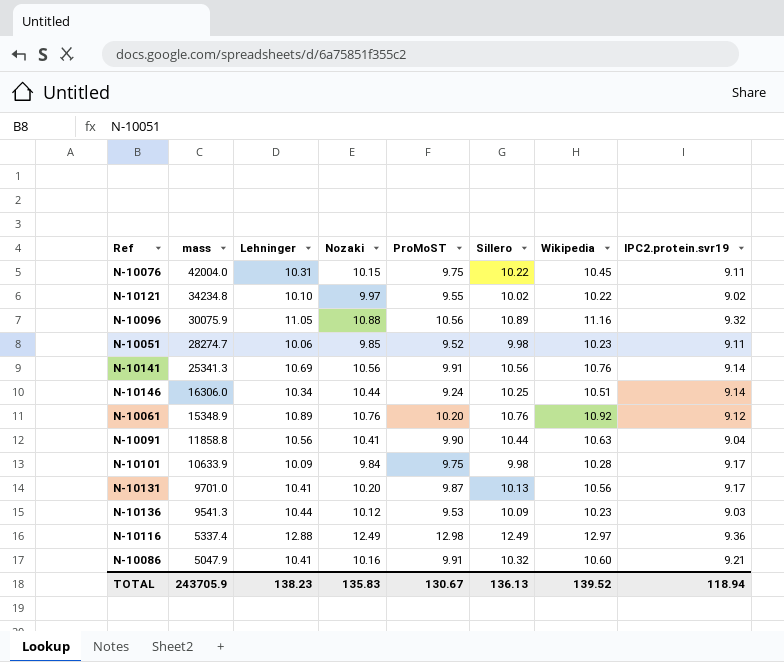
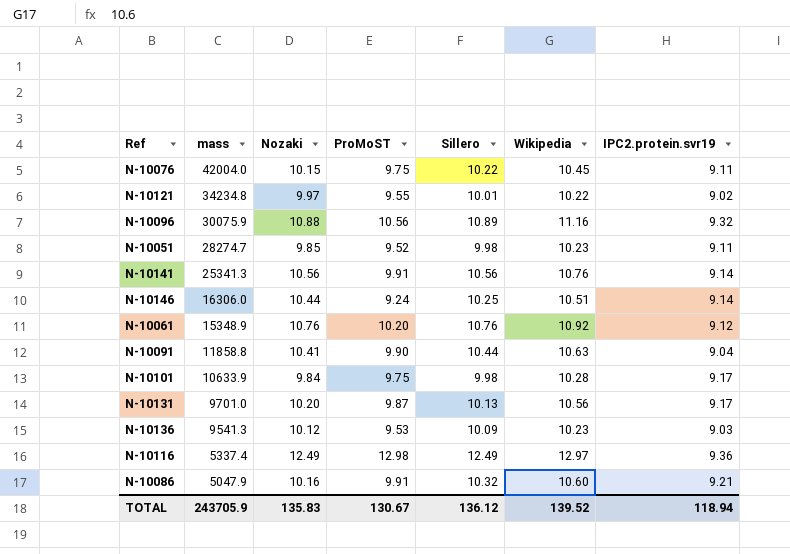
column Lehninger | position: 3 -> none
N-10121 | Sillero: 10.02 -> 10.01
TOTAL | Sillero: 136.13 -> 136.12

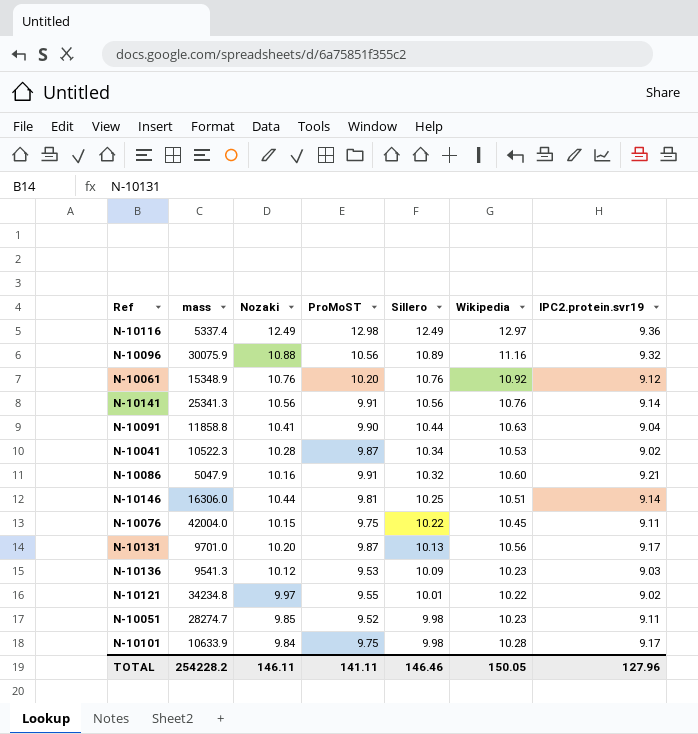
row order: mass descending -> Sillero descending
row N-10041: none -> 10522.3 | 10.28 | 9.87 | 10.34 | 10.53 | 9.02
N-10146 | ProMoST: 9.24 -> 9.81
TOTAL | mass: 243705.9 -> 254228.2
TOTAL | Nozaki: 135.83 -> 146.11
TOTAL | ProMoST: 130.67 -> 141.11
TOTAL | Sillero: 136.12 -> 146.46
TOTAL | Wikipedia: 139.52 -> 150.05
TOTAL | IPC2.protein.svr19: 118.94 -> 127.96

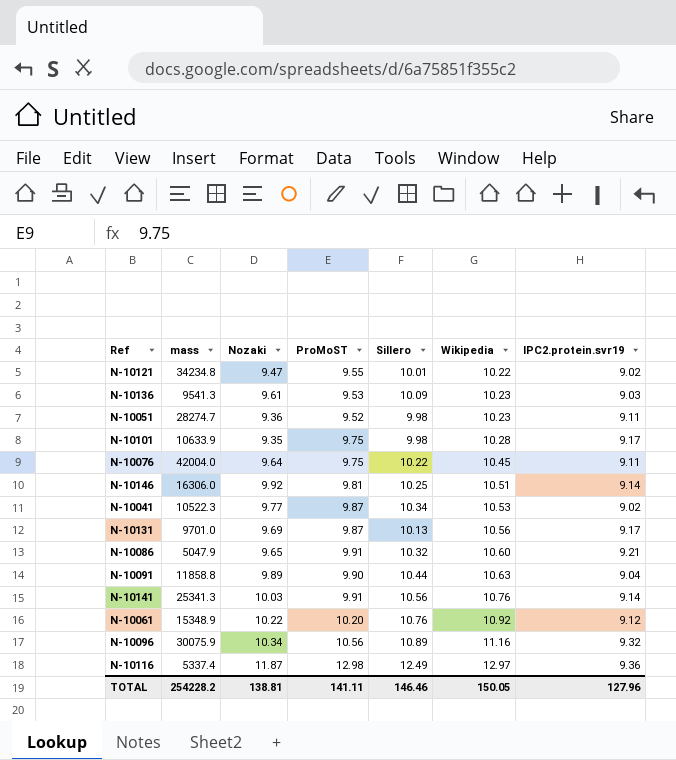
row order: Sillero descending -> Wikipedia ascending
N-10121 | Nozaki: 9.97 -> 9.47
N-10136 | Nozaki: 10.12 -> 9.61
N-10051 | Nozaki: 9.85 -> 9.36
N-10101 | Nozaki: 9.84 -> 9.35
N-10076 | Nozaki: 10.15 -> 9.64
N-10146 | Nozaki: 10.44 -> 9.92
N-10041 | Nozaki: 10.28 -> 9.77
N-10131 | Nozaki: 10.20 -> 9.69
N-10086 | Nozaki: 10.16 -> 9.65
N-10091 | Nozaki: 10.41 -> 9.89
N-10141 | Nozaki: 10.56 -> 10.03
N-10061 | Nozaki: 10.76 -> 10.22
N-10096 | Nozaki: 10.88 -> 10.34
N-10116 | Nozaki: 12.49 -> 11.87
TOTAL | Nozaki: 146.11 -> 138.81

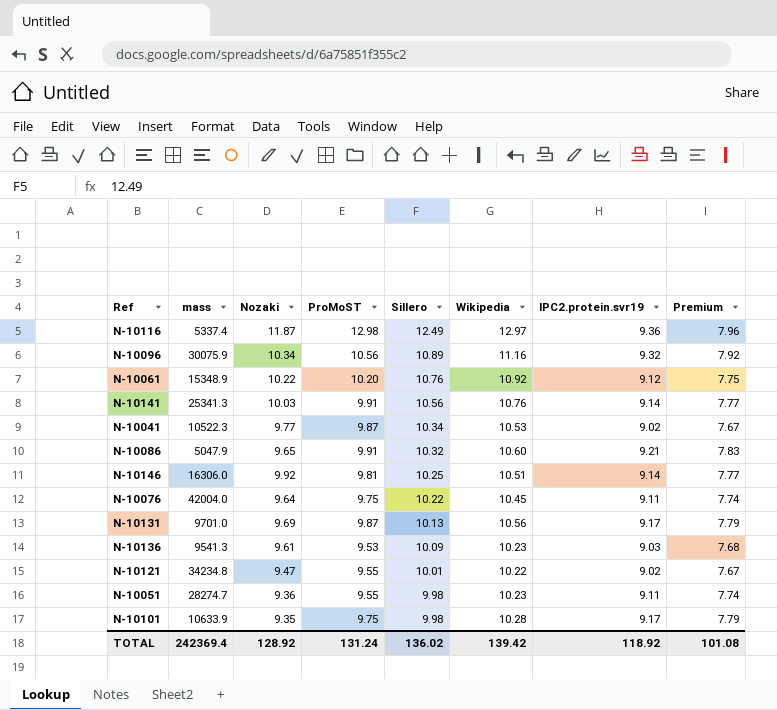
row order: Wikipedia ascending -> Sillero descending
column Premium | formula: none -> [IPC2.protein.svr19] * 0.85
row N-10091: 11858.8 | 9.89 | 9.90 | 10.44 | 10.63 | 9.04 -> none
N-10051 | ProMoST: 9.52 -> 9.55
TOTAL | mass: 254228.2 -> 242369.4
TOTAL | Nozaki: 138.81 -> 128.92
TOTAL | ProMoST: 141.11 -> 131.24
TOTAL | Sillero: 146.46 -> 136.02
TOTAL | Wikipedia: 150.05 -> 139.42
TOTAL | IPC2.protein.svr19: 127.96 -> 118.92

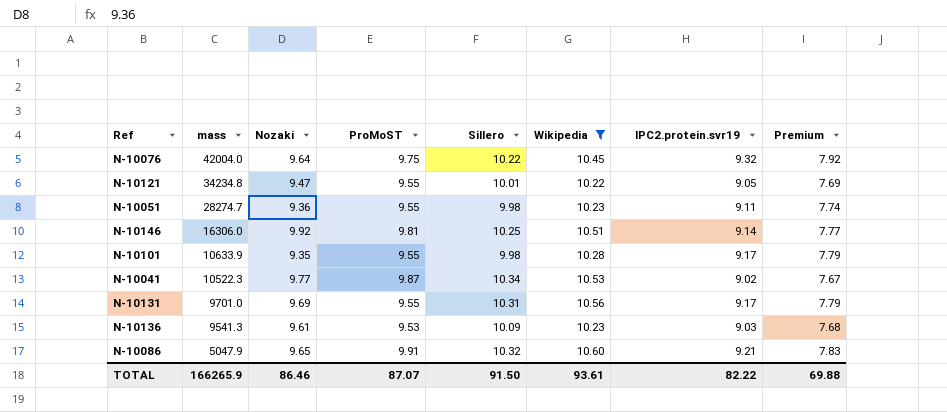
filter: none -> Wikipedia <= 10.60
row order: Sillero descending -> mass descending
N-10076 | IPC2.protein.svr19: 9.11 -> 9.32
N-10076 | Premium: 7.74 -> 7.92
N-10121 | IPC2.protein.svr19: 9.02 -> 9.05
N-10121 | Premium: 7.67 -> 7.69
N-10101 | ProMoST: 9.75 -> 9.55
N-10131 | ProMoST: 9.87 -> 9.55
N-10131 | Sillero: 10.13 -> 10.31
TOTAL | mass: 242369.4 -> 166265.9
TOTAL | Nozaki: 128.92 -> 86.46
TOTAL | ProMoST: 131.24 -> 87.07
TOTAL | Sillero: 136.02 -> 91.50
TOTAL | Wikipedia: 139.42 -> 93.61
TOTAL | IPC2.protein.svr19: 118.92 -> 82.22
TOTAL | Premium: 101.08 -> 69.88

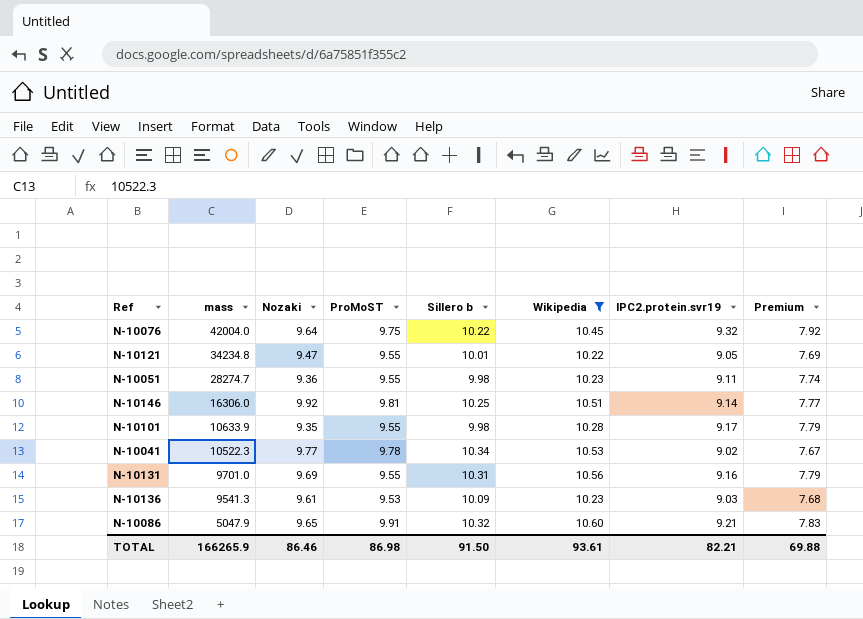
column name: Sillero -> Sillero b
N-10041 | ProMoST: 9.87 -> 9.78
N-10131 | IPC2.protein.svr19: 9.17 -> 9.16
TOTAL | ProMoST: 87.07 -> 86.98
TOTAL | IPC2.protein.svr19: 82.22 -> 82.21

